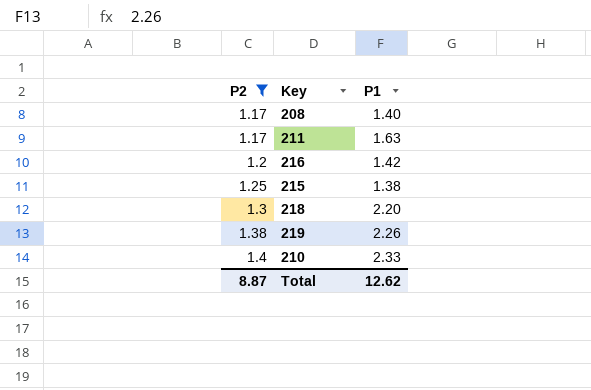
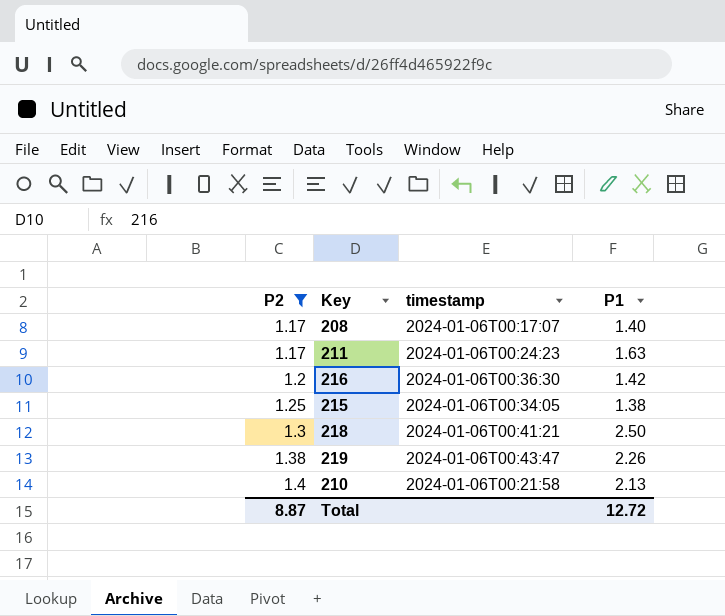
column timestamp | position: none -> 3
218 | P1: 2.20 -> 2.50
210 | P1: 2.33 -> 2.13
Total | P1: 12.62 -> 12.72

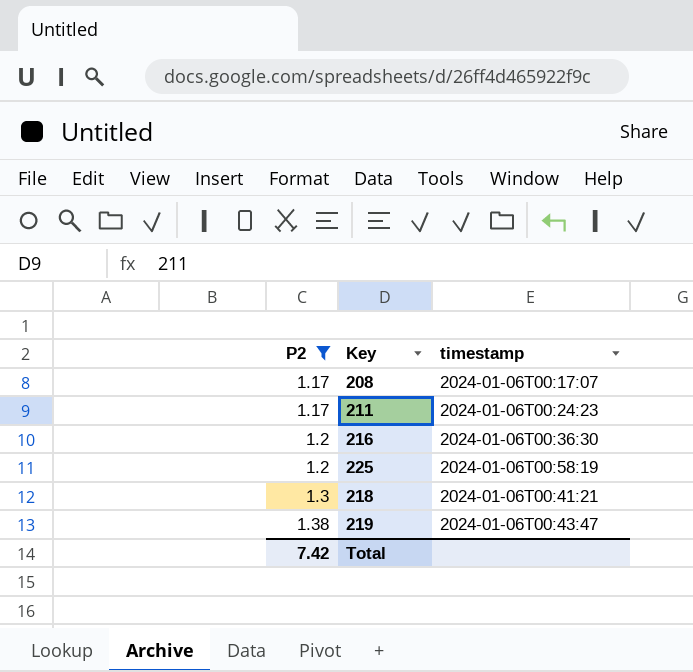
column P1 | position: 4 -> none
row 215: 1.25 | 2024-01-06T00:34:05 | 1.38 -> none
row 210: 1.4 | 2024-01-06T00:21:58 | 2.13 -> none
row 225: none -> 1.2 | 2024-01-06T00:58:19
Total | P2: 8.87 -> 7.42

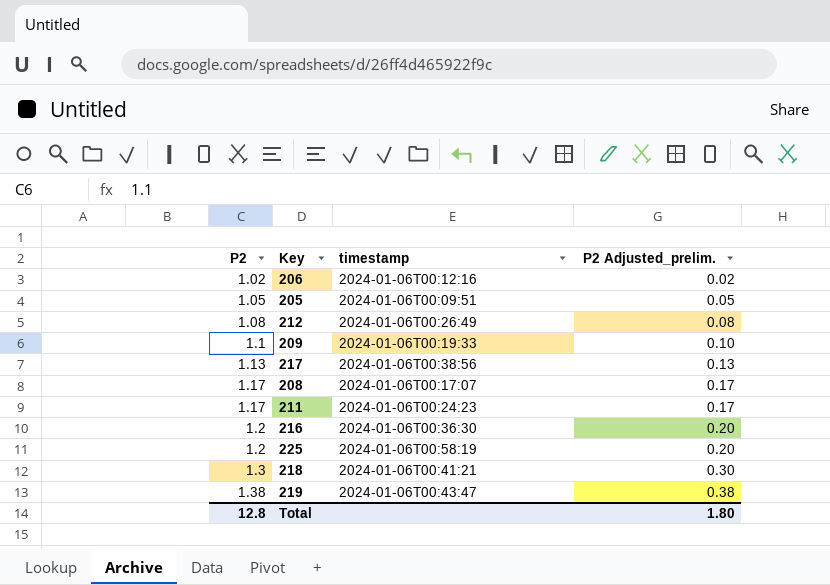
filter: P2 >= 1.17 -> none
column P2 Adjusted_prelim. | formula: none -> [P2] - 1
Total | P2: 7.42 -> 12.8

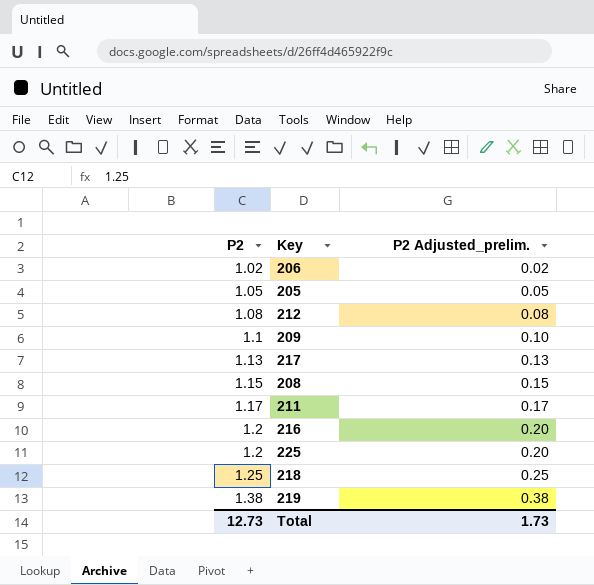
column timestamp | position: 3 -> none
208 | P2: 1.17 -> 1.15
208 | P2 Adjusted_prelim.: 0.17 -> 0.15
218 | P2: 1.3 -> 1.25
218 | P2 Adjusted_prelim.: 0.30 -> 0.25
Total | P2: 12.8 -> 12.73
Total | P2 Adjusted_prelim.: 1.80 -> 1.73

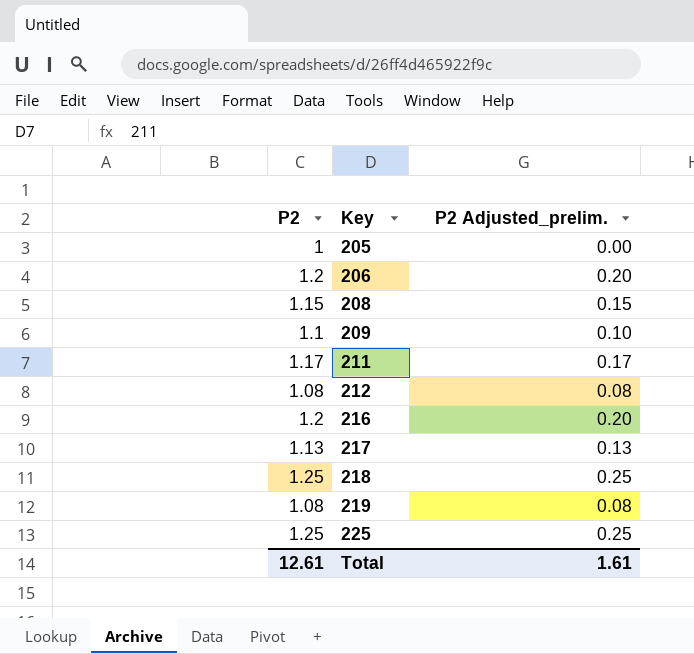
row order: P2 ascending -> Key ascending
205 | P2: 1.05 -> 1
205 | P2 Adjusted_prelim.: 0.05 -> 0.00
206 | P2: 1.02 -> 1.2
206 | P2 Adjusted_prelim.: 0.02 -> 0.20
219 | P2: 1.38 -> 1.08
219 | P2 Adjusted_prelim.: 0.38 -> 0.08
225 | P2: 1.2 -> 1.25
225 | P2 Adjusted_prelim.: 0.20 -> 0.25
Total | P2: 12.73 -> 12.61
Total | P2 Adjusted_prelim.: 1.73 -> 1.61

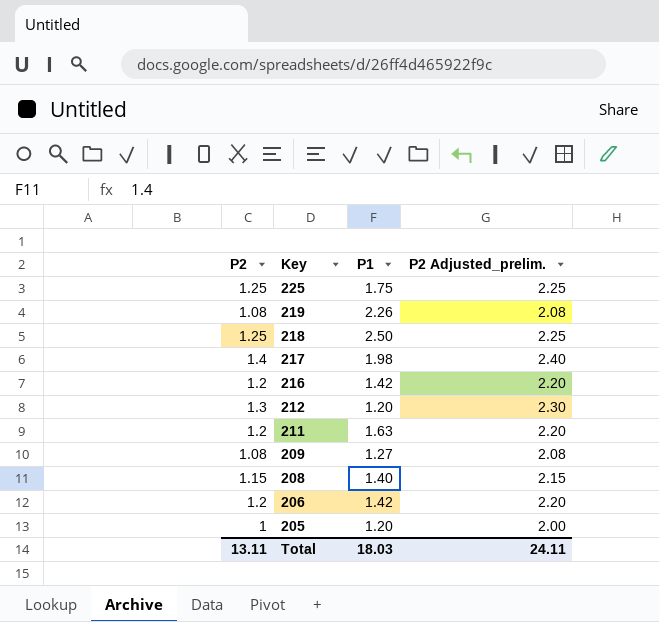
row order: Key ascending -> Key descending
column P1 | position: none -> 3
column P2 Adjusted_prelim. | formula: [P2] - 1 -> [P2] + 1
217 | P2: 1.13 -> 1.4
212 | P2: 1.08 -> 1.3
211 | P2: 1.17 -> 1.2
209 | P2: 1.1 -> 1.08
Total | P2: 12.61 -> 13.11
Total | P2 Adjusted_prelim.: 1.61 -> 24.11

